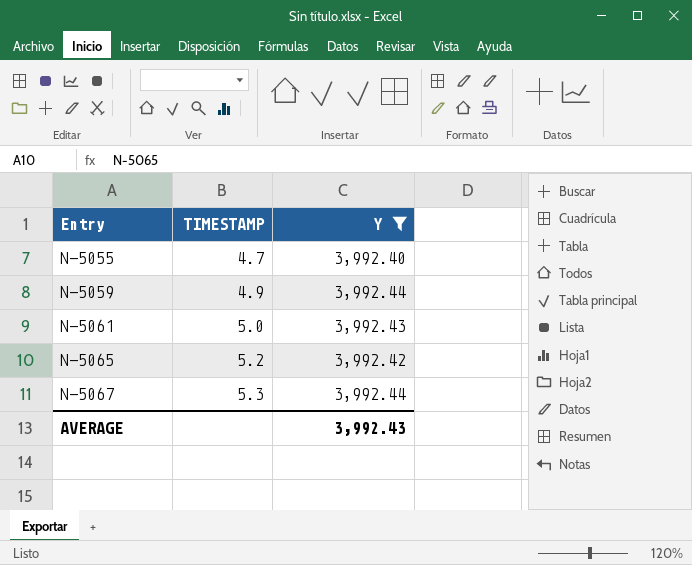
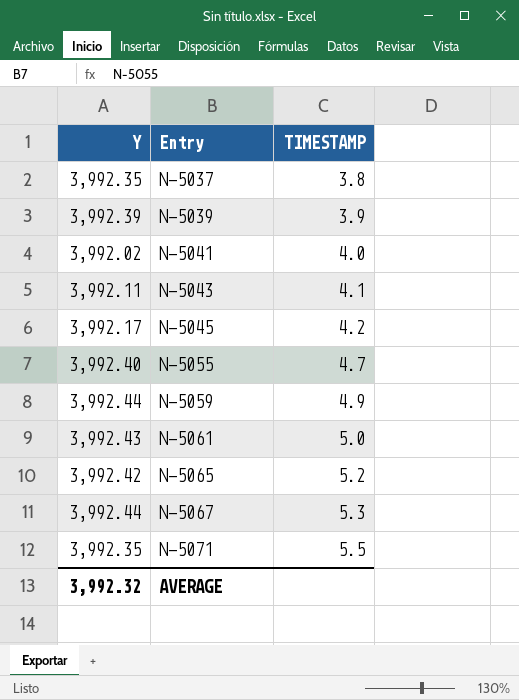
filter: Y >= 3,992.40 -> none
column Y | position: 3 -> 1
AVERAGE | Y: 3,992.43 -> 3,992.32

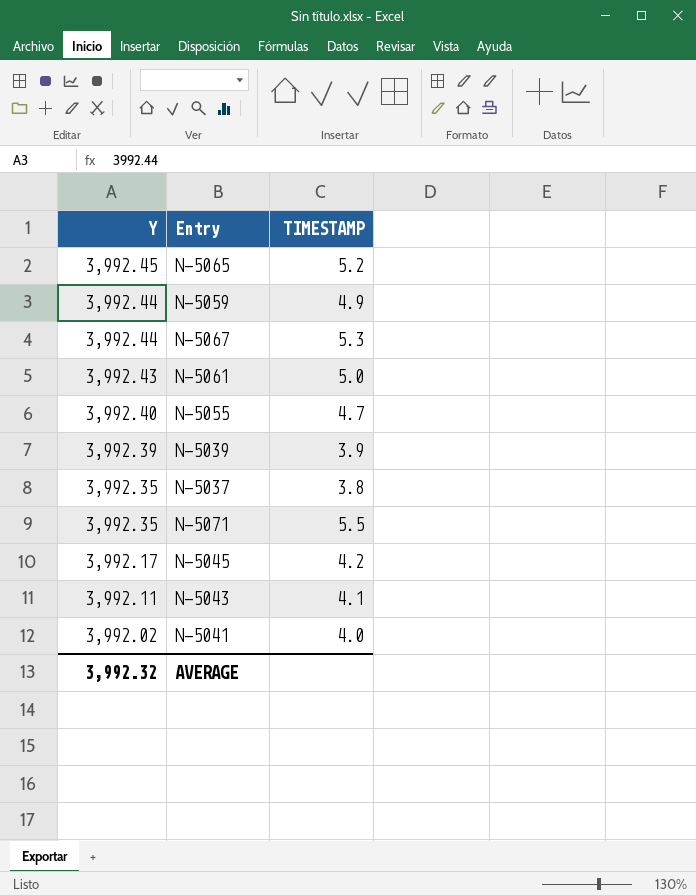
row order: Entry ascending -> Y descending
N-5065 | Y: 3,992.42 -> 3,992.45

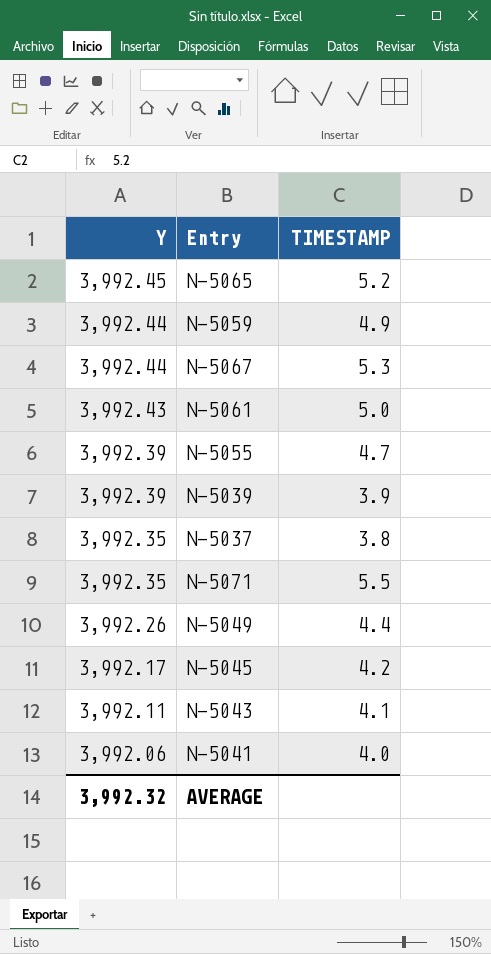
N-5055 | Y: 3,992.40 -> 3,992.39
row N-5049: none -> 3,992.26 | 4.4
N-5041 | Y: 3,992.02 -> 3,992.06

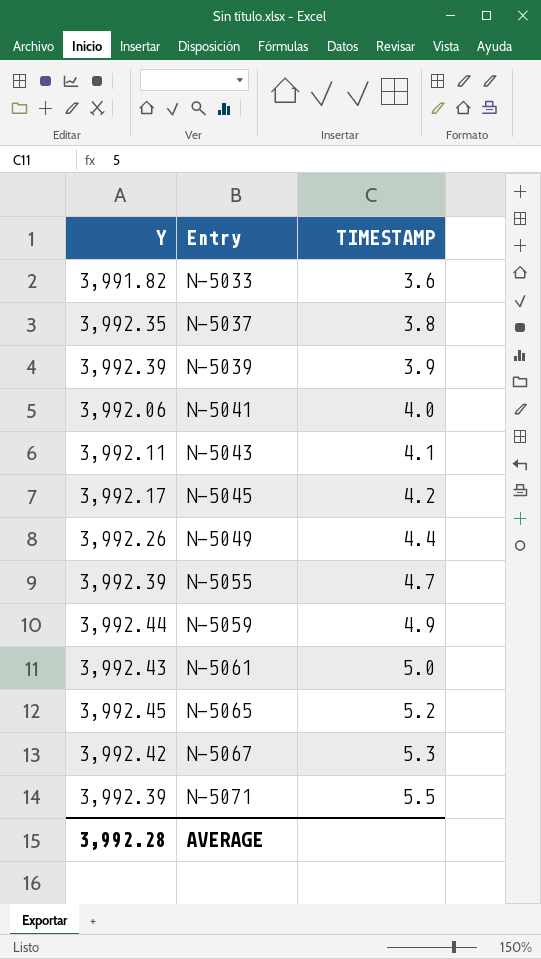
row order: Y descending -> Entry ascending
row N-5033: none -> 3,991.82 | 3.6
N-5067 | Y: 3,992.44 -> 3,992.42
N-5071 | Y: 3,992.35 -> 3,992.39
AVERAGE | Y: 3,992.32 -> 3,992.28

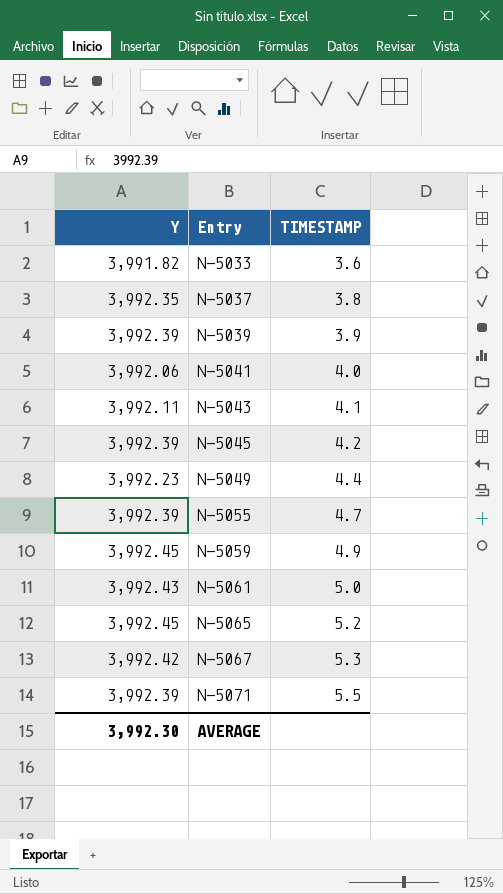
N-5045 | Y: 3,992.17 -> 3,992.39
N-5049 | Y: 3,992.26 -> 3,992.23
N-5059 | Y: 3,992.44 -> 3,992.45
AVERAGE | Y: 3,992.28 -> 3,992.30

